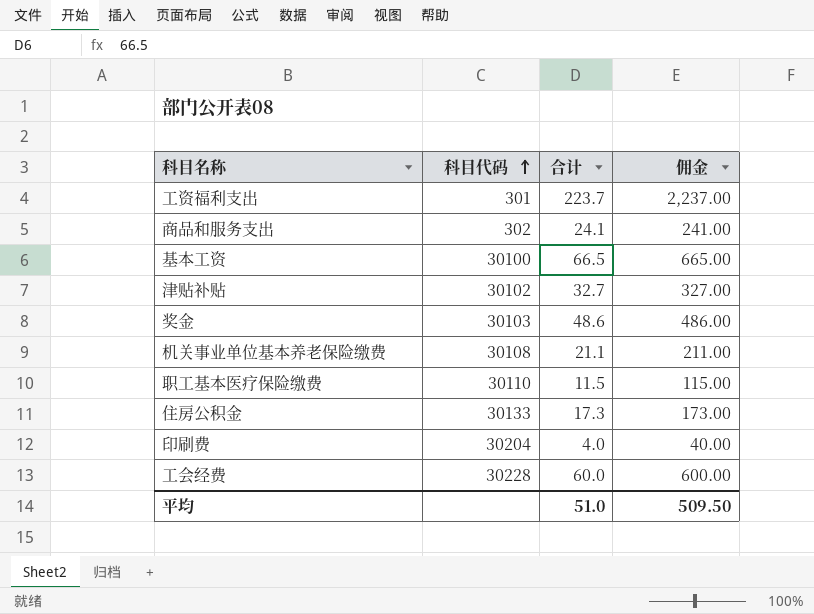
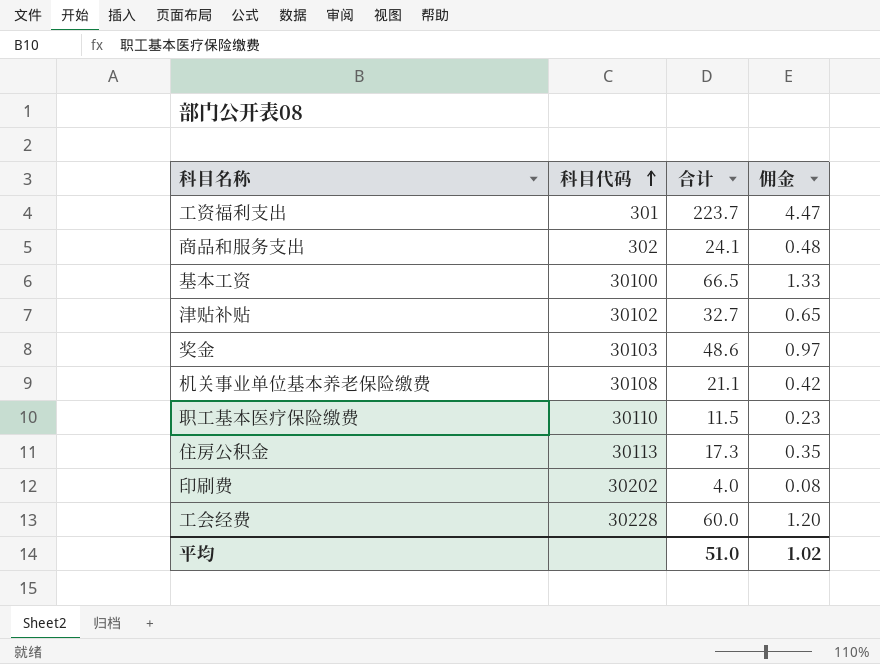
column 佣金 | formula: [合计] * 10 -> [合计] * 0.02
住房公积金 | 科目代码: 30133 -> 30113
印刷费 | 科目代码: 30204 -> 30202
平均 | 佣金: 509.50 -> 1.02

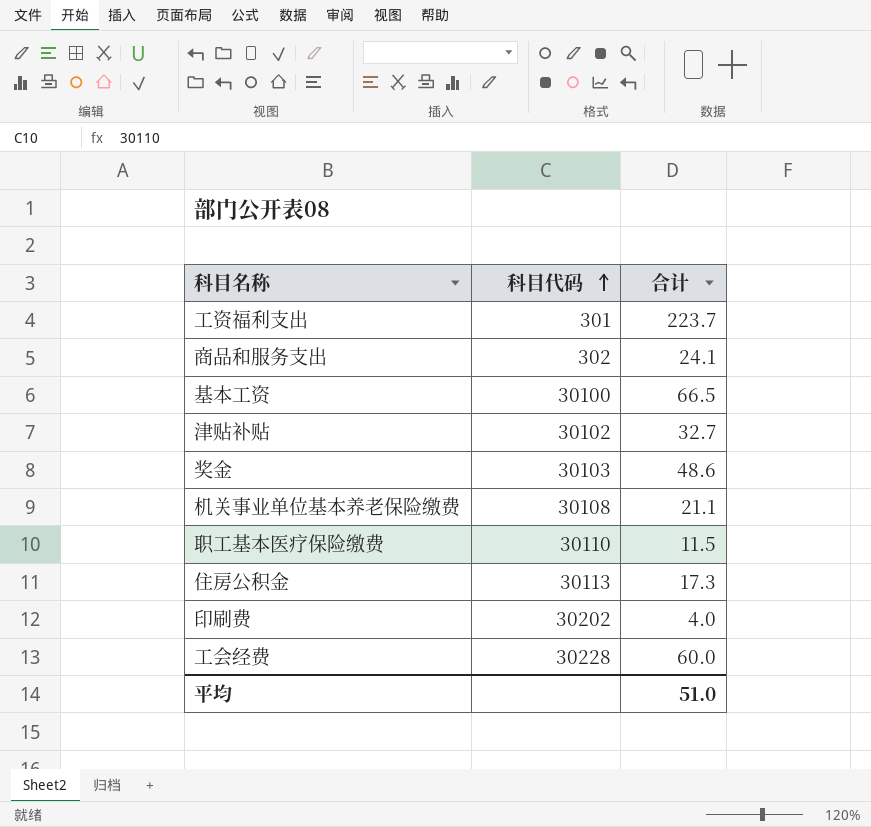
column 佣金 | formula: [合计] * 0.02 -> none

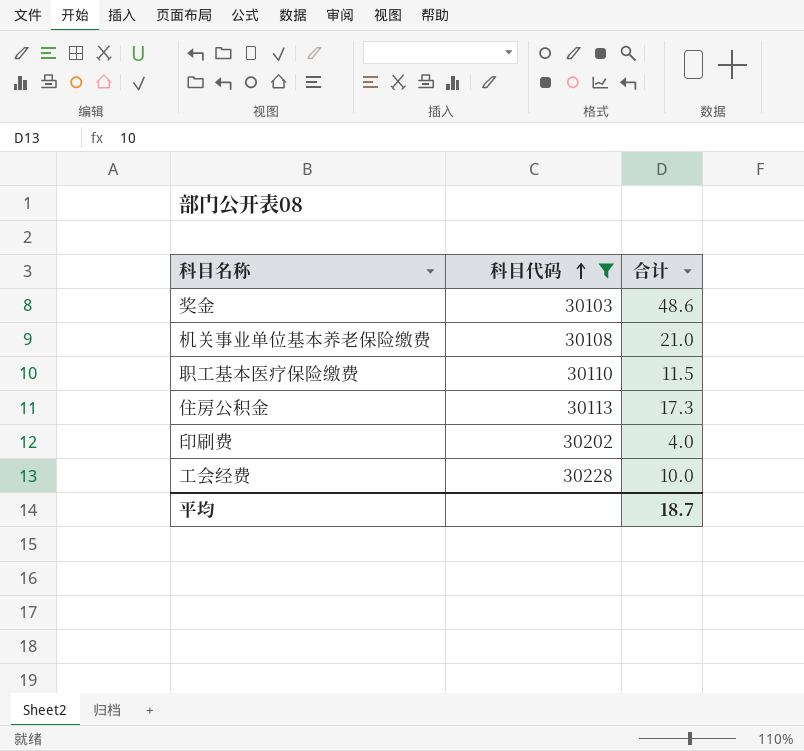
filter: none -> 科目代码 >= 30103
机关事业单位基本养老保险缴费 | 合计: 21.1 -> 21.0
工会经费 | 合计: 60.0 -> 10.0
平均 | 合计: 51.0 -> 18.7

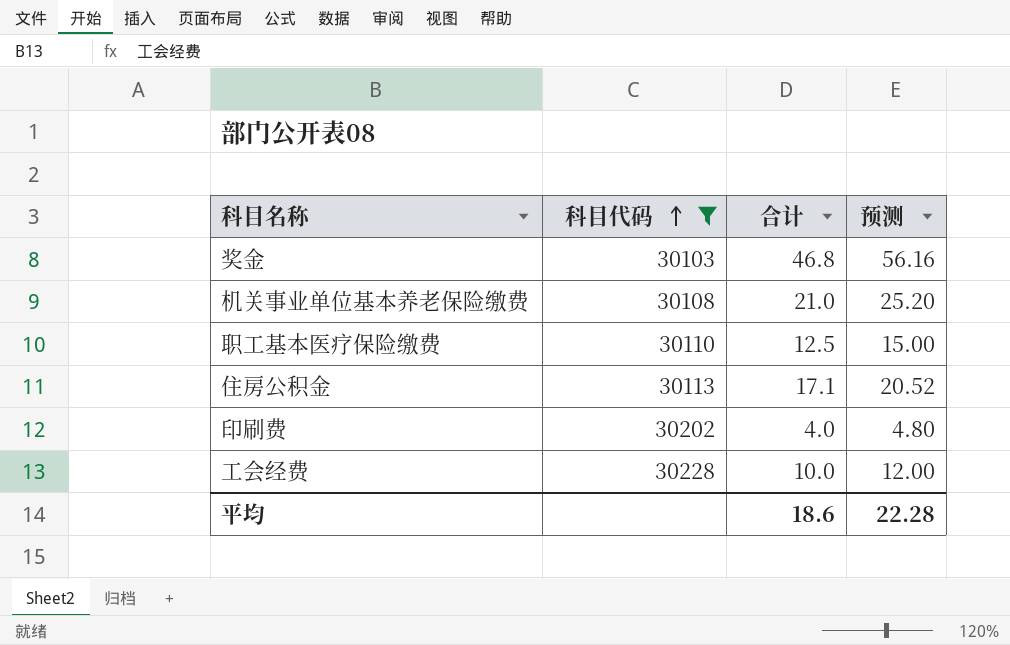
column 预测 | formula: none -> [合计] * 1.2
奖金 | 合计: 48.6 -> 46.8
职工基本医疗保险缴费 | 合计: 11.5 -> 12.5
住房公积金 | 合计: 17.3 -> 17.1
平均 | 合计: 18.7 -> 18.6

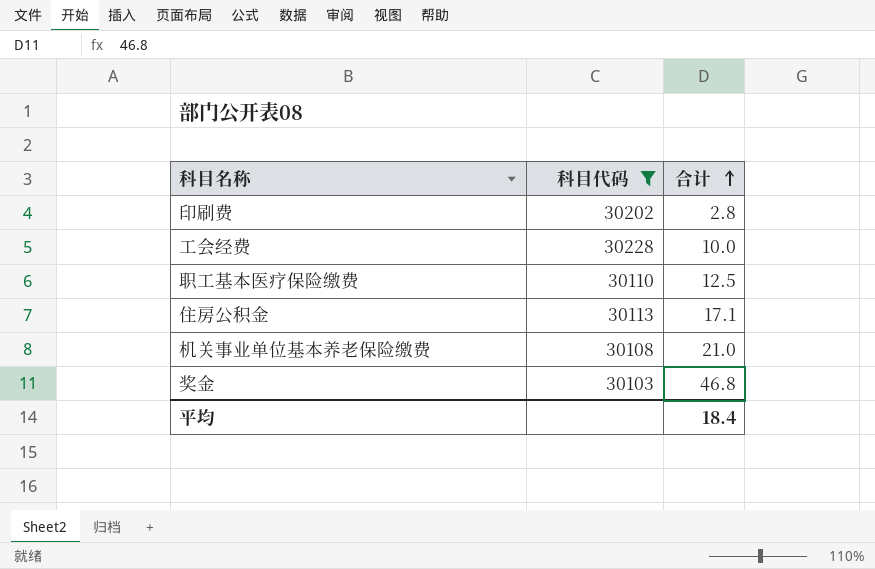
row order: 科目代码 ascending -> 合计 ascending
column 预测 | formula: [合计] * 1.2 -> none
印刷费 | 合计: 4.0 -> 2.8
平均 | 合计: 18.6 -> 18.4

